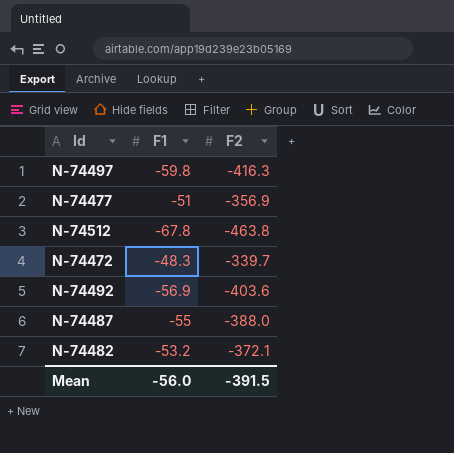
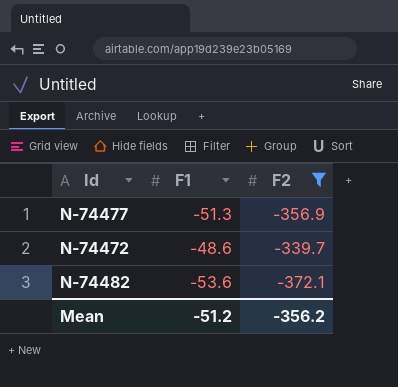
filter: none -> F2 >= -372.1
N-74477 | F1: -51 -> -51.3
N-74472 | F1: -48.3 -> -48.6
N-74482 | F1: -53.2 -> -53.6
Mean | F1: -56.0 -> -51.2
Mean | F2: -391.5 -> -356.2

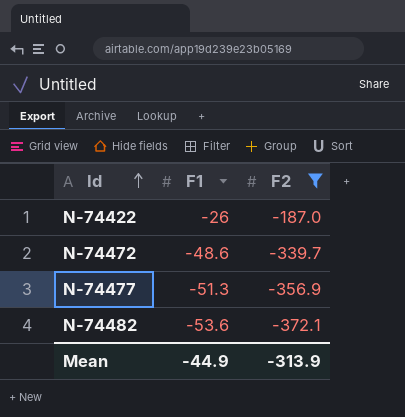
row order: none -> Id ascending
row N-74422: none -> -26 | -187.0
Mean | F1: -51.2 -> -44.9
Mean | F2: -356.2 -> -313.9

